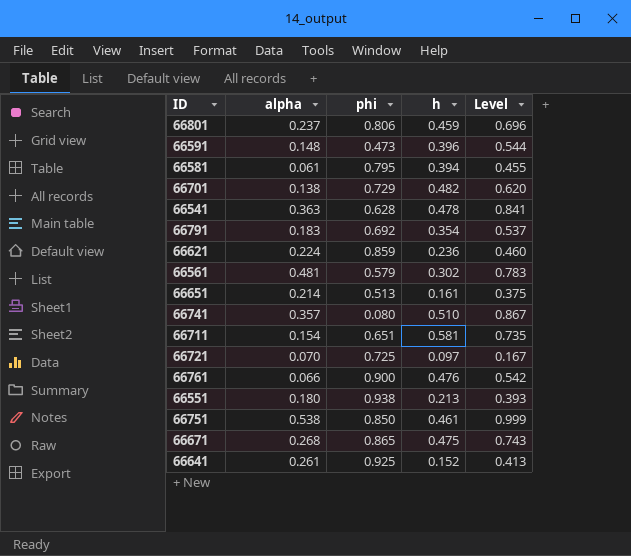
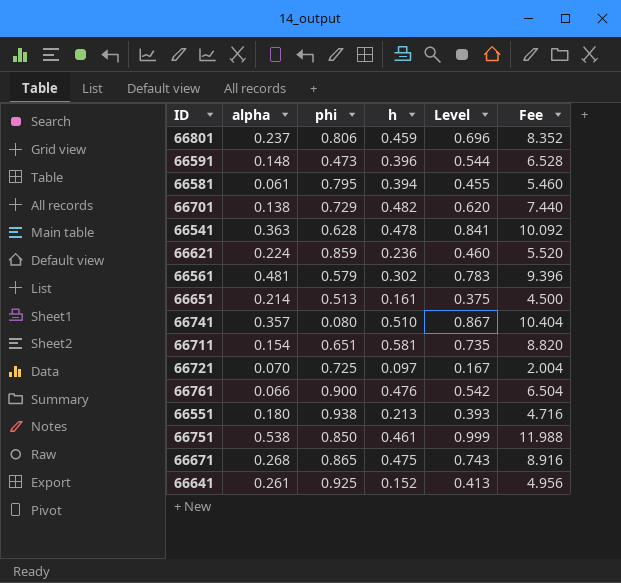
column Fee | formula: none -> [Level] * 12
row 66791: 0.183 | 0.692 | 0.354 | 0.537 -> none

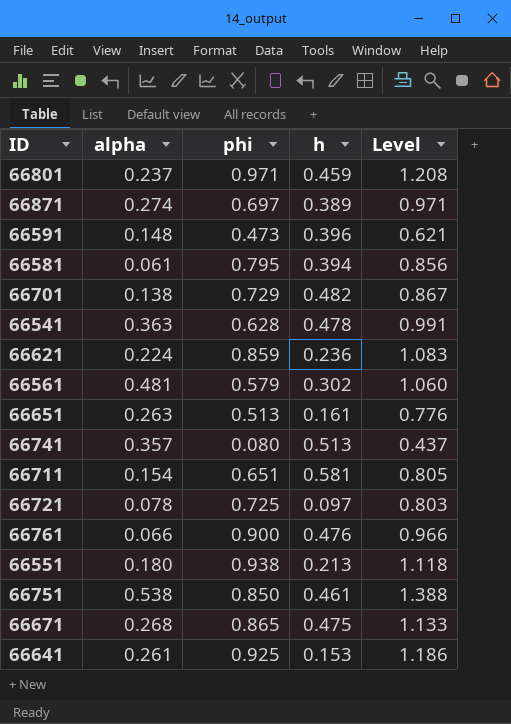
column Fee | formula: [Level] * 12 -> none
column Level | formula: [alpha] + [h] -> [alpha] + [phi]
66801 | phi: 0.806 -> 0.971
row 66871: none -> 0.274 | 0.697 | 0.389 | 0.971
66651 | alpha: 0.214 -> 0.263
66741 | h: 0.510 -> 0.513
66721 | alpha: 0.070 -> 0.078
66641 | h: 0.152 -> 0.153

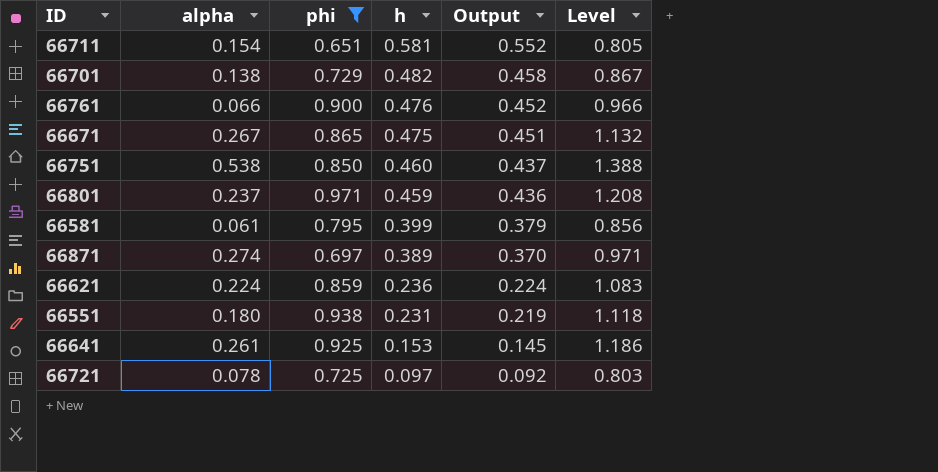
filter: none -> phi >= 0.651
row order: none -> h descending
column Output | formula: none -> [h] * 0.95
66671 | alpha: 0.268 -> 0.267
66671 | Level: 1.133 -> 1.132
66751 | h: 0.461 -> 0.460
66581 | h: 0.394 -> 0.399
66551 | h: 0.213 -> 0.231

